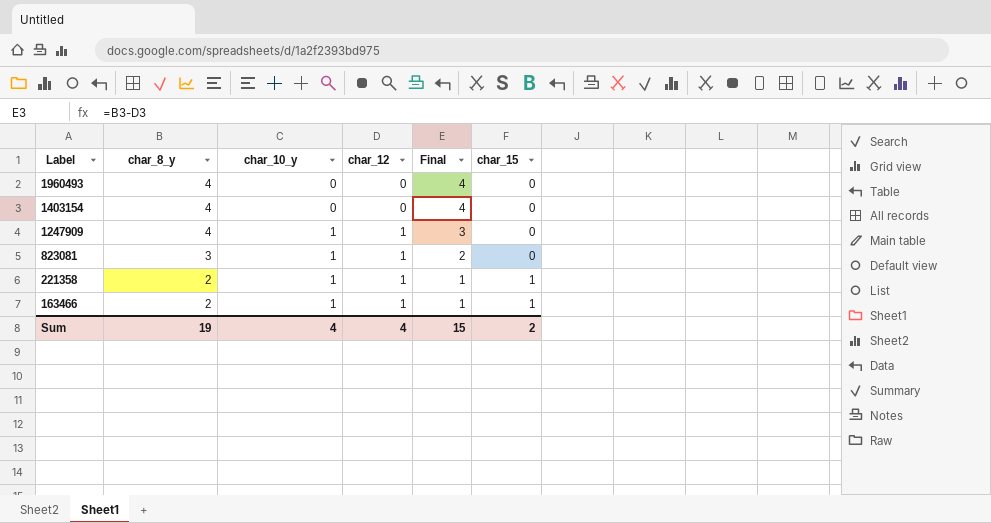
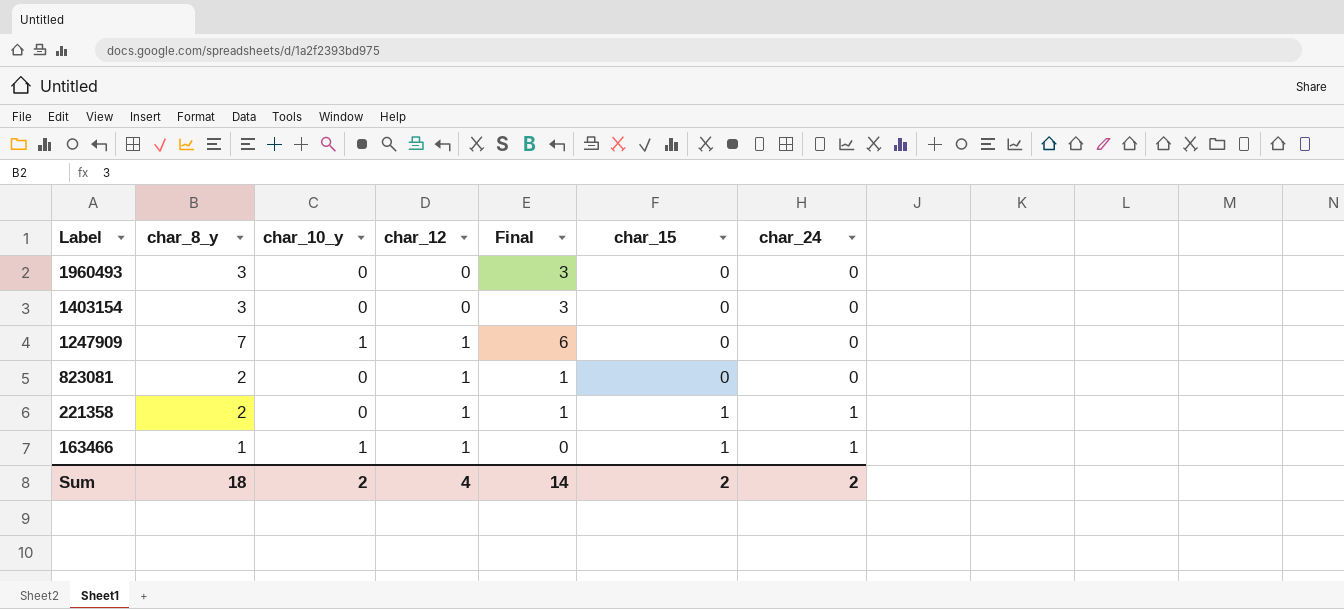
column char_24 | position: none -> 7
1960493 | char_8_y: 4 -> 3
1960493 | Final: 4 -> 3
1403154 | char_8_y: 4 -> 3
1403154 | Final: 4 -> 3
1247909 | char_8_y: 4 -> 7
1247909 | Final: 3 -> 6
823081 | char_8_y: 3 -> 2
823081 | char_10_y: 1 -> 0
823081 | Final: 2 -> 1
221358 | char_10_y: 1 -> 0
163466 | char_8_y: 2 -> 1
163466 | Final: 1 -> 0
Sum | char_8_y: 19 -> 18
Sum | char_10_y: 4 -> 2
Sum | Final: 15 -> 14

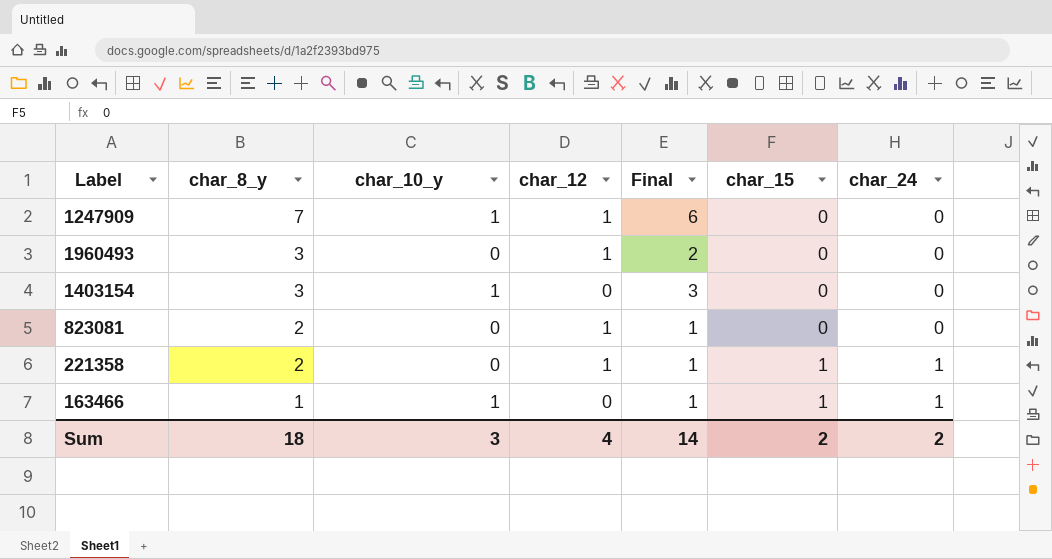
row order: Label descending -> char_8_y descending
1960493 | char_12: 0 -> 1
1960493 | Final: 3 -> 2
1403154 | char_10_y: 0 -> 1
163466 | char_12: 1 -> 0
163466 | Final: 0 -> 1
Sum | char_10_y: 2 -> 3

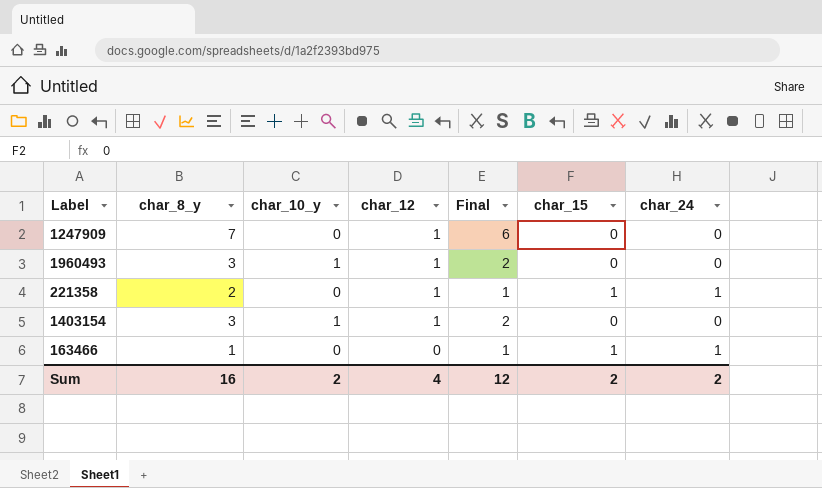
row order: char_8_y descending -> char_12 descending
row 823081: 2 | 0 | 1 | 1 | 0 | 0 -> none
1247909 | char_10_y: 1 -> 0
1960493 | char_10_y: 0 -> 1
1403154 | char_12: 0 -> 1
1403154 | Final: 3 -> 2
163466 | char_10_y: 1 -> 0
Sum | char_8_y: 18 -> 16
Sum | char_10_y: 3 -> 2
Sum | Final: 14 -> 12

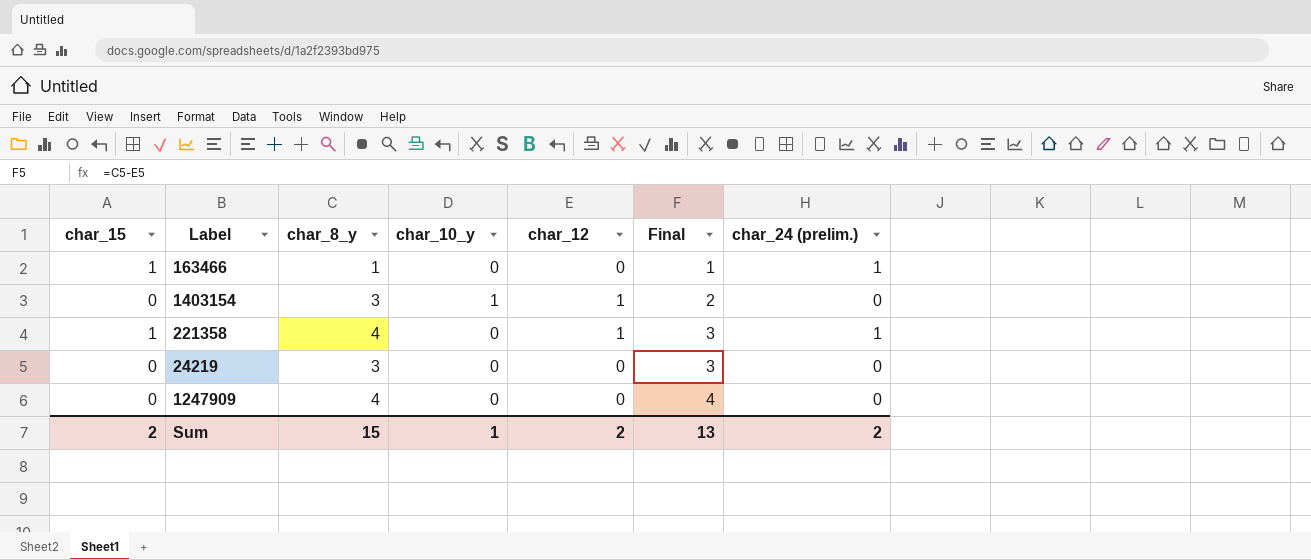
row order: char_12 descending -> Final ascending
column char_15 | position: 6 -> 1
column name: char_24 -> char_24 (prelim.)
row 1960493: 3 | 1 | 1 | 2 | 0 | 0 -> none
221358 | char_8_y: 2 -> 4
221358 | Final: 1 -> 3
row 24219: none -> 0 | 3 | 0 | 0 | 3 | 0
1247909 | char_8_y: 7 -> 4
1247909 | char_12: 1 -> 0
1247909 | Final: 6 -> 4
Sum | char_8_y: 16 -> 15
Sum | char_10_y: 2 -> 1
Sum | char_12: 4 -> 2
Sum | Final: 12 -> 13

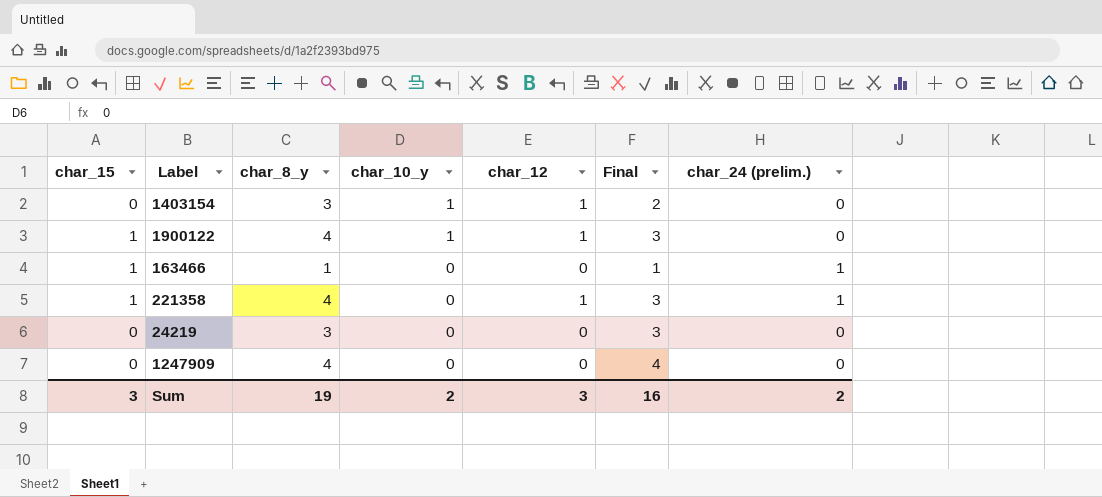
row order: Final ascending -> char_10_y descending
row 1900122: none -> 1 | 4 | 1 | 1 | 3 | 0
Sum | char_15: 2 -> 3
Sum | char_8_y: 15 -> 19
Sum | char_10_y: 1 -> 2
Sum | char_12: 2 -> 3
Sum | Final: 13 -> 16

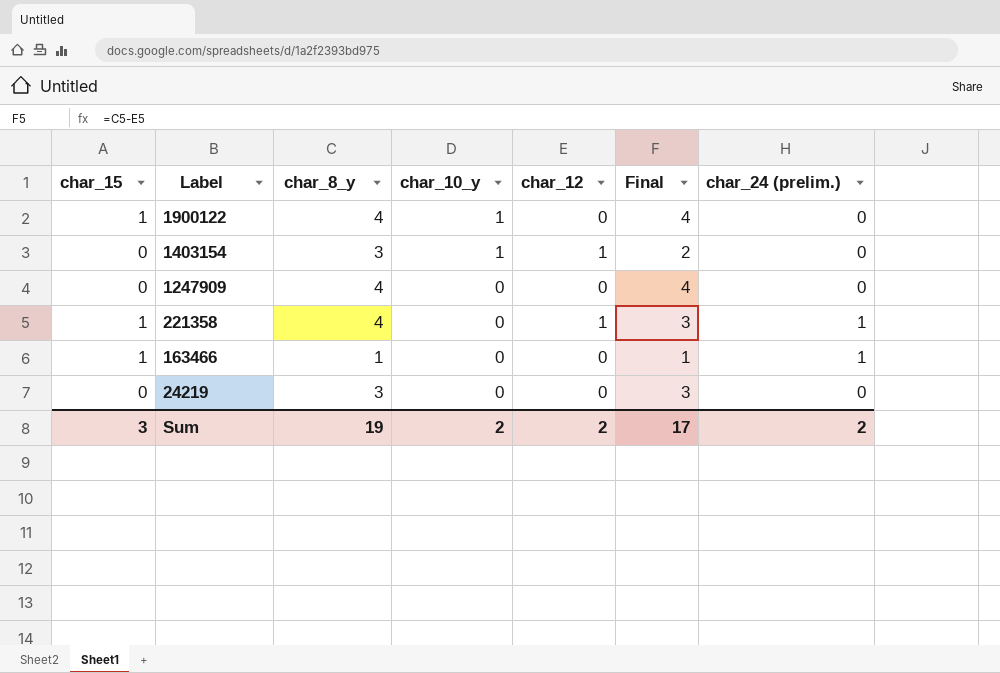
row order: char_10_y descending -> Label descending
1900122 | char_12: 1 -> 0
1900122 | Final: 3 -> 4
Sum | char_12: 3 -> 2
Sum | Final: 16 -> 17

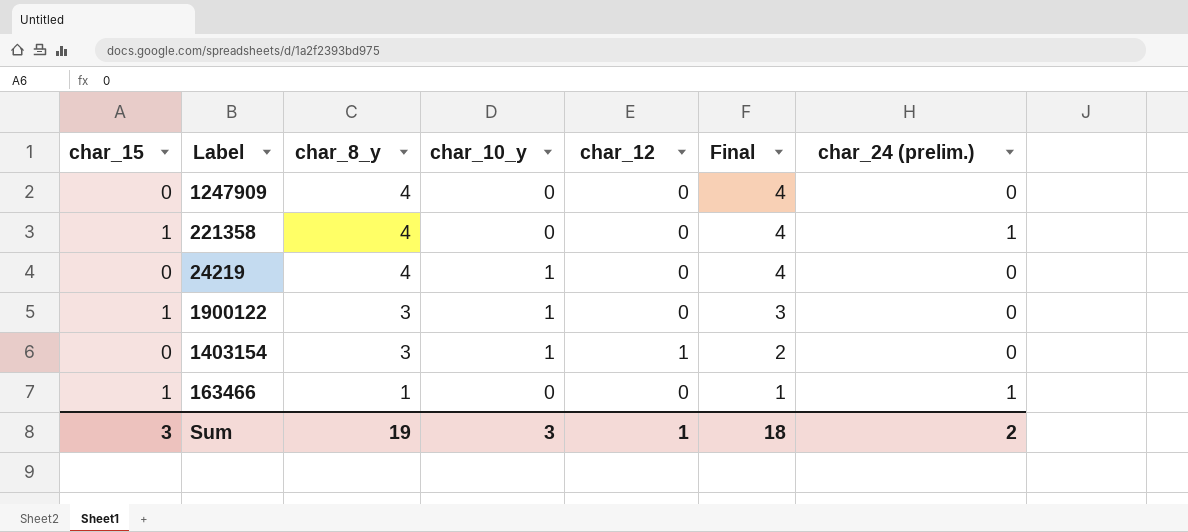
row order: Label descending -> char_8_y descending
221358 | char_12: 1 -> 0
221358 | Final: 3 -> 4
24219 | char_8_y: 3 -> 4
24219 | char_10_y: 0 -> 1
24219 | Final: 3 -> 4
1900122 | char_8_y: 4 -> 3
1900122 | Final: 4 -> 3
Sum | char_10_y: 2 -> 3
Sum | char_12: 2 -> 1
Sum | Final: 17 -> 18

